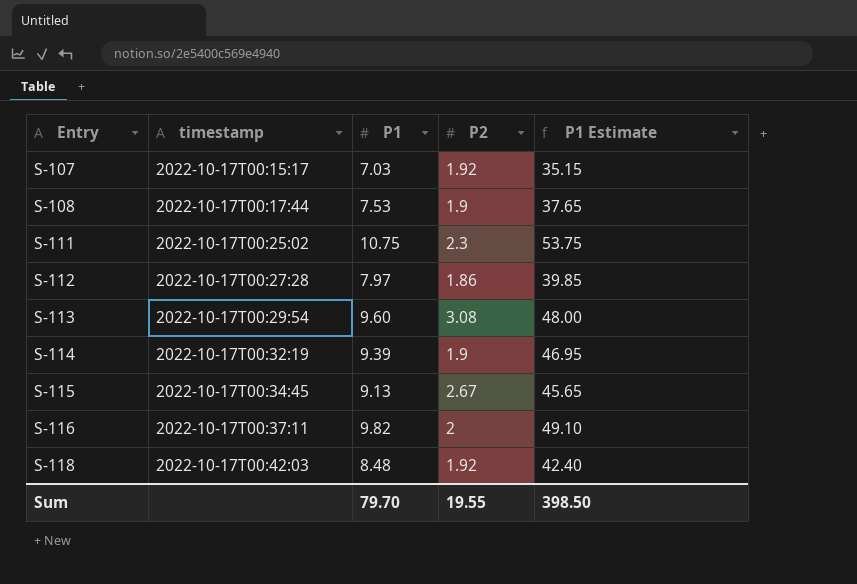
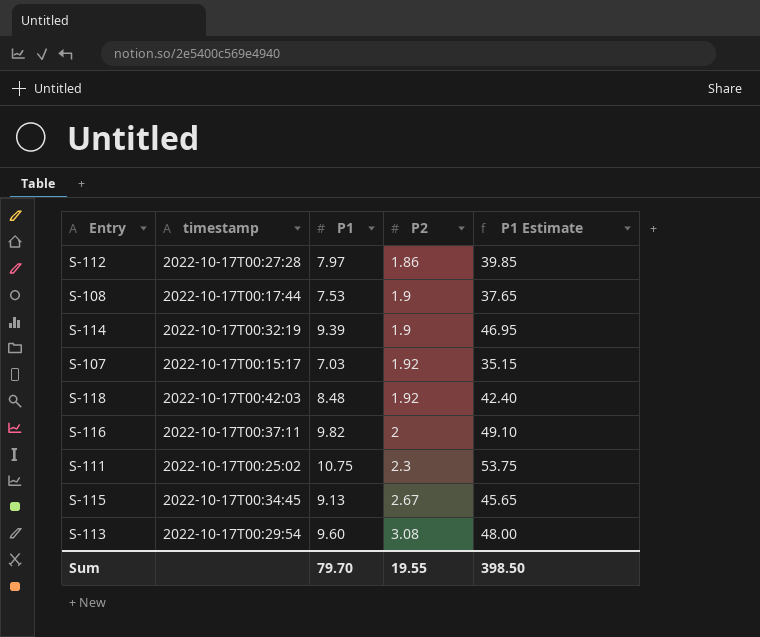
row order: Entry ascending -> P2 ascending

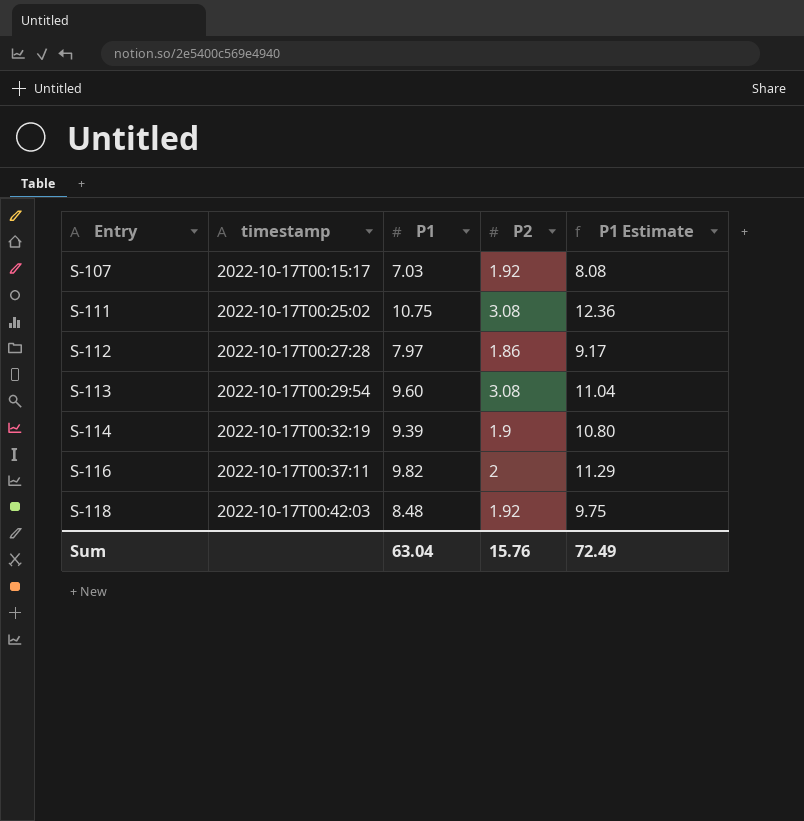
row order: P2 ascending -> Entry ascending
column P1 Estimate | formula: [P1] * 5 -> [P1] * 1.15
row S-108: 2022-10-17T00:17:44 | 7.53 | 1.9 | 37.65 -> none
row S-115: 2022-10-17T00:34:45 | 9.13 | 2.67 | 45.65 -> none
S-111 | P2: 2.3 -> 3.08
Sum | P1: 79.70 -> 63.04
Sum | P2: 19.55 -> 15.76
Sum | P1 Estimate: 398.50 -> 72.49

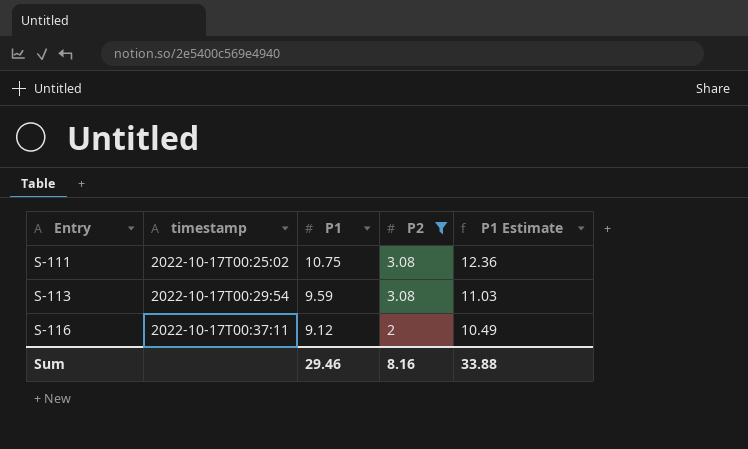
filter: none -> P2 >= 2
S-113 | P1: 9.60 -> 9.59
S-113 | P1 Estimate: 11.04 -> 11.03
S-116 | P1: 9.82 -> 9.12
S-116 | P1 Estimate: 11.29 -> 10.49
Sum | P1: 63.04 -> 29.46
Sum | P2: 15.76 -> 8.16
Sum | P1 Estimate: 72.49 -> 33.88

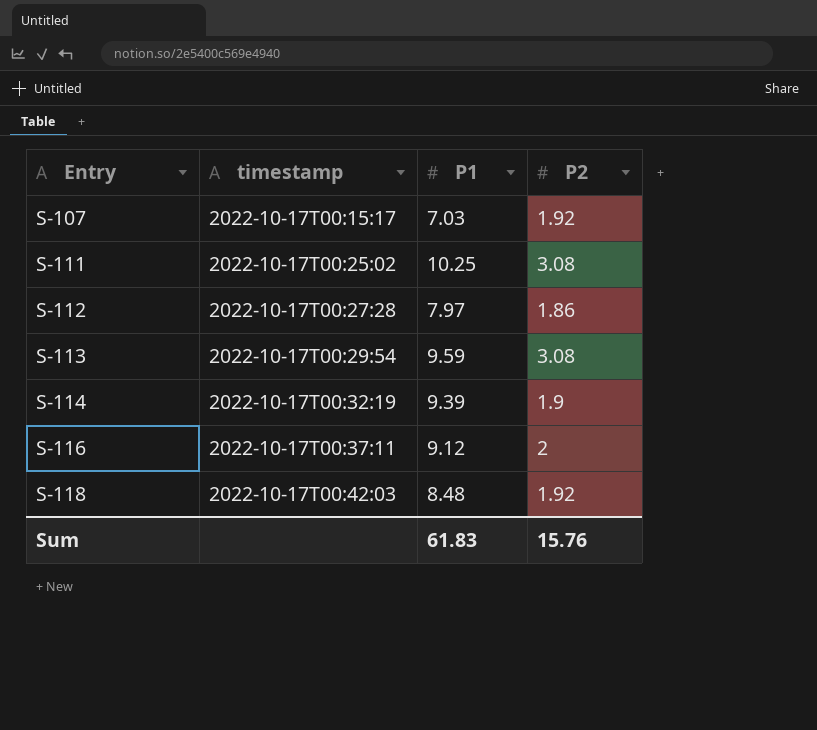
filter: P2 >= 2 -> none
column P1 Estimate | formula: [P1] * 1.15 -> none
S-111 | P1: 10.75 -> 10.25
Sum | P1: 29.46 -> 61.83
Sum | P2: 8.16 -> 15.76

